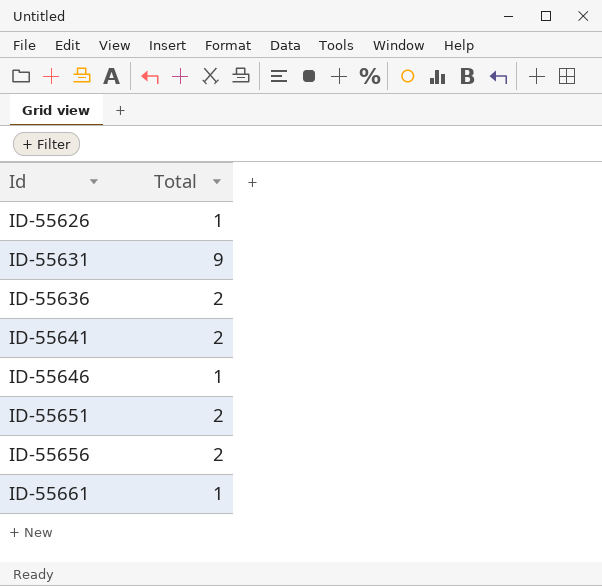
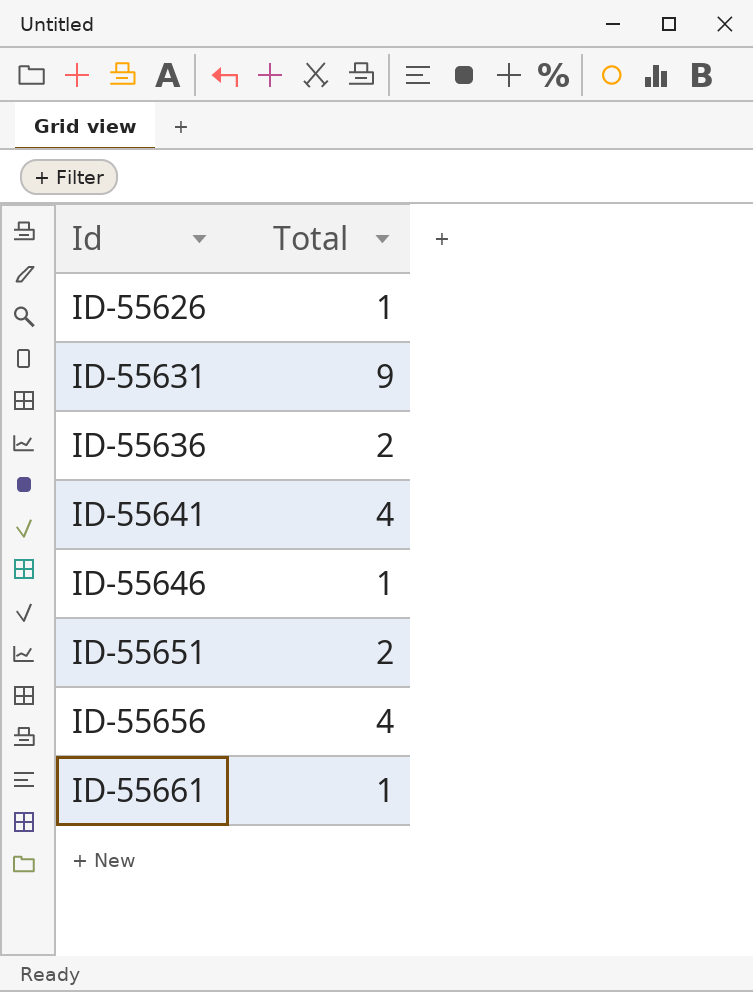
ID-55641 | Total: 2 -> 4
ID-55656 | Total: 2 -> 4

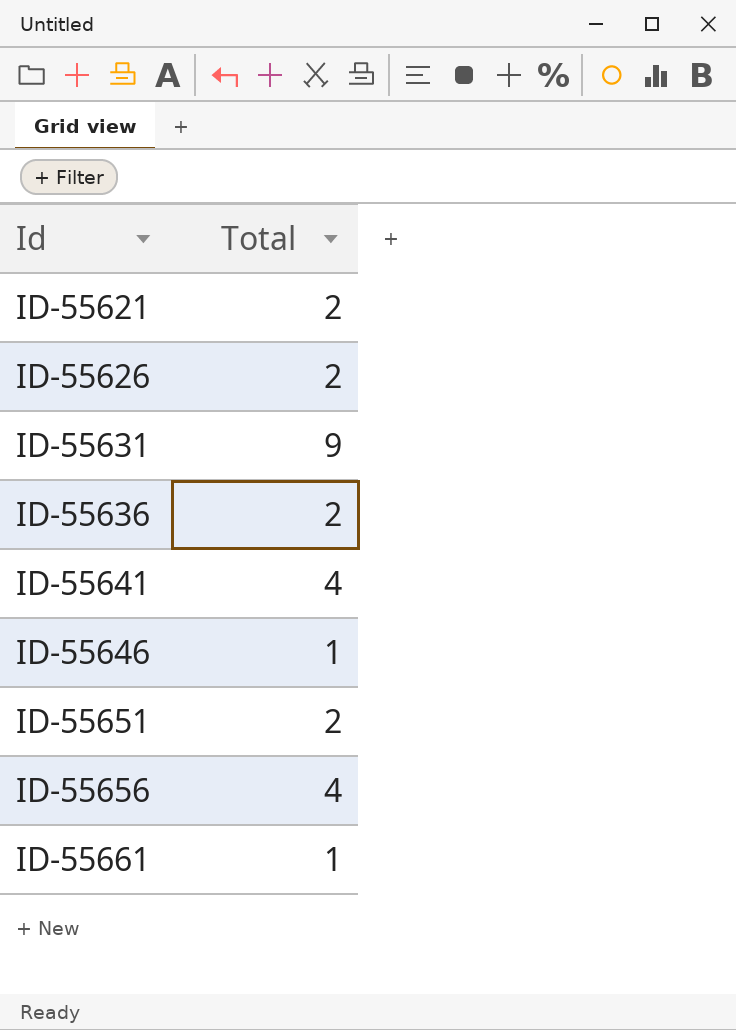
row ID-55621: none -> 2
ID-55626 | Total: 1 -> 2

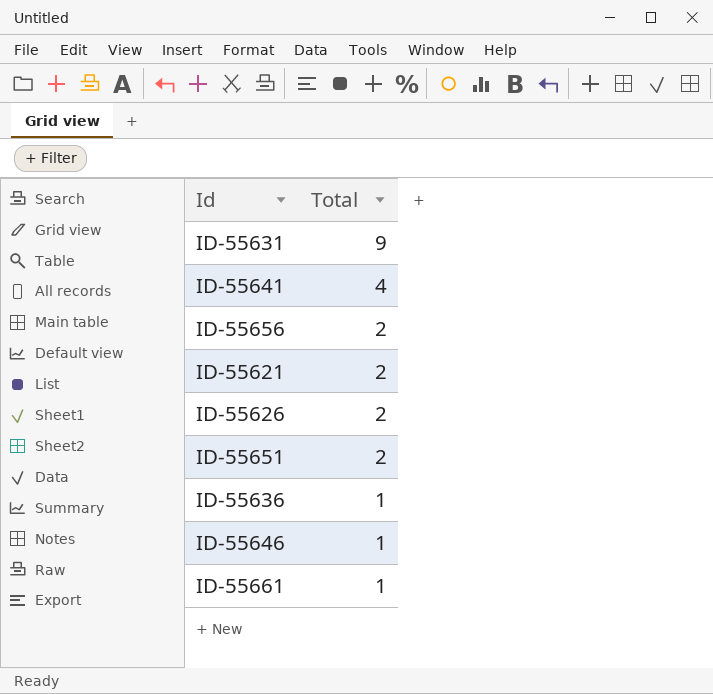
row order: Id ascending -> Total descending
ID-55656 | Total: 4 -> 2
ID-55636 | Total: 2 -> 1

